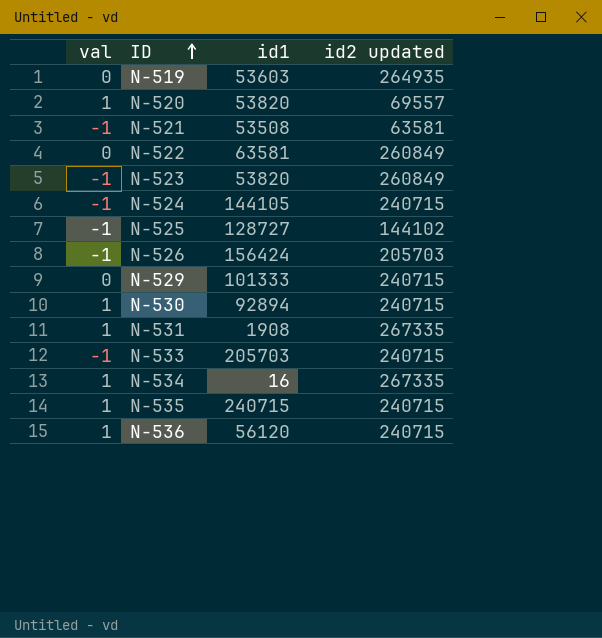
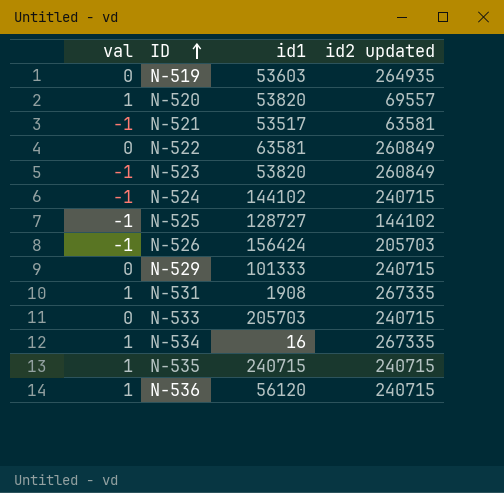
row N-530: 1 | 92894 | 240715 -> none
N-521 | id1: 53508 -> 53517
N-524 | id1: 144105 -> 144102
N-533 | val: -1 -> 0

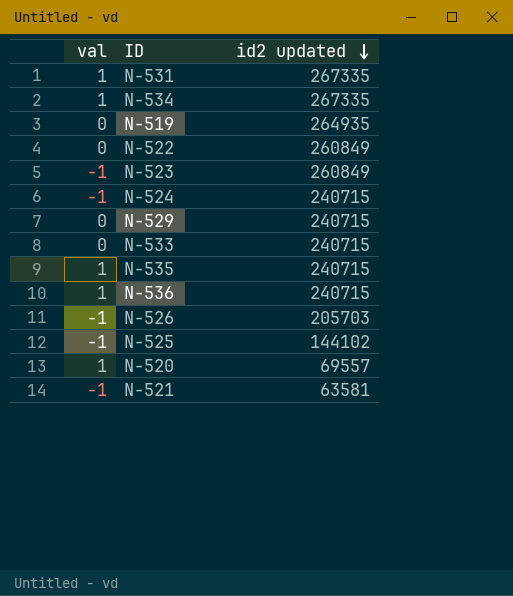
row order: ID ascending -> id2 updated descending
column id1 | position: 3 -> none

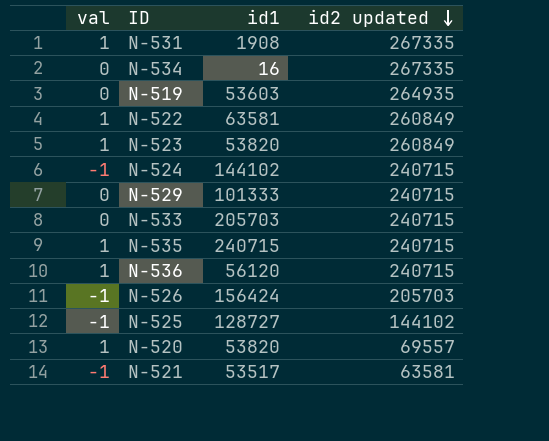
column id1 | position: none -> 3
N-534 | val: 1 -> 0
N-522 | val: 0 -> 1
N-523 | val: -1 -> 1

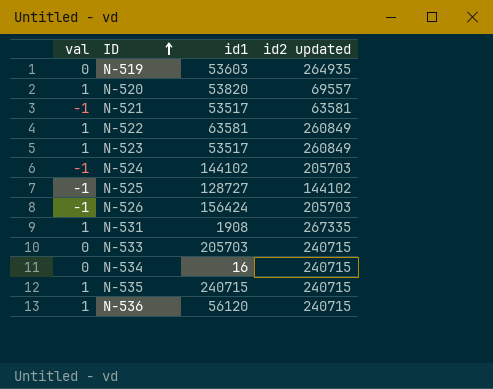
row order: id2 updated descending -> ID ascending
row N-529: 0 | 101333 | 240715 -> none
N-523 | id1: 53820 -> 53517
N-524 | id2 updated: 240715 -> 205703
N-534 | id2 updated: 267335 -> 240715

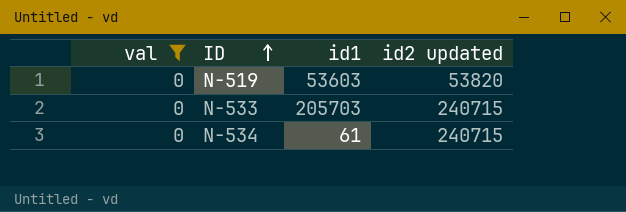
filter: none -> val = 0
N-519 | id2 updated: 264935 -> 53820
N-534 | id1: 16 -> 61

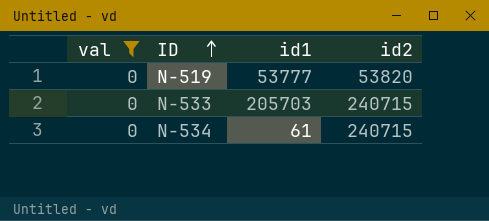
column name: id2 updated -> id2
N-519 | id1: 53603 -> 53777

